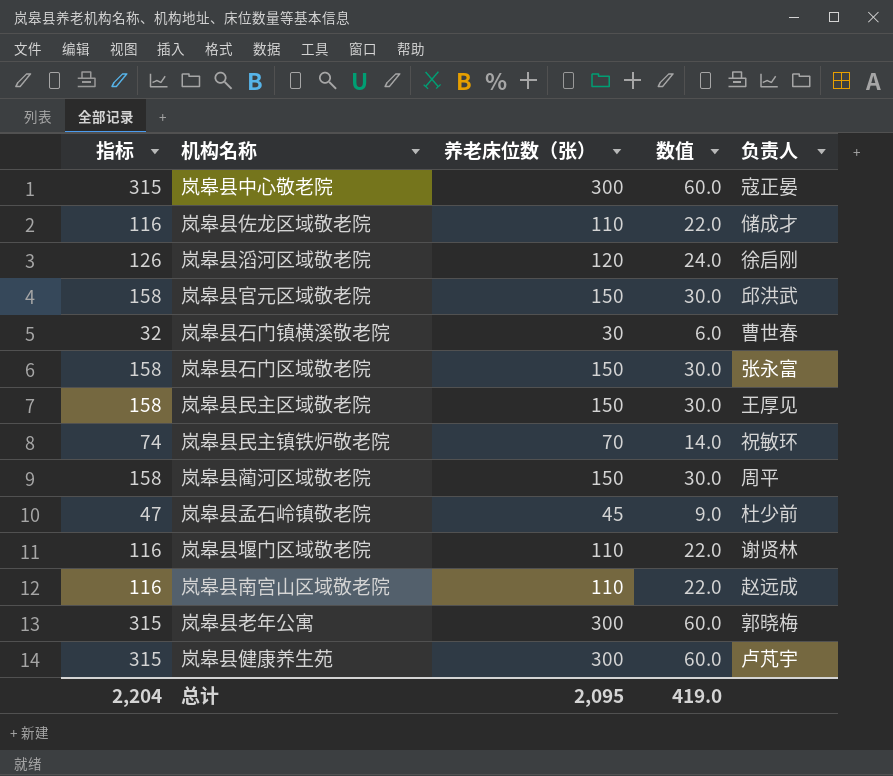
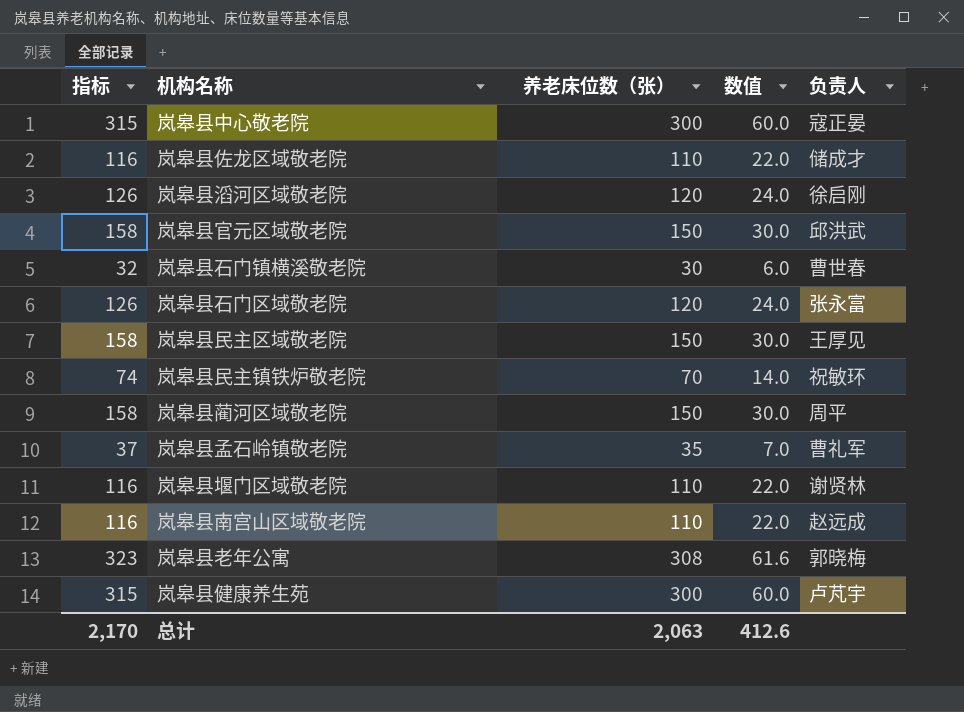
岚皋县石门区域敬老院 | 指标: 158 -> 126
岚皋县石门区域敬老院 | 养老床位数（张）: 150 -> 120
岚皋县石门区域敬老院 | 数值: 30.0 -> 24.0
岚皋县孟石岭镇敬老院 | 指标: 47 -> 37
岚皋县孟石岭镇敬老院 | 养老床位数（张）: 45 -> 35
岚皋县孟石岭镇敬老院 | 数值: 9.0 -> 7.0
岚皋县孟石岭镇敬老院 | 负责人: 杜少前 -> 曹礼军
岚皋县老年公寓 | 指标: 315 -> 323
岚皋县老年公寓 | 养老床位数（张）: 300 -> 308
岚皋县老年公寓 | 数值: 60.0 -> 61.6
总计 | 指标: 2,204 -> 2,170
总计 | 养老床位数（张）: 2,095 -> 2,063
总计 | 数值: 419.0 -> 412.6

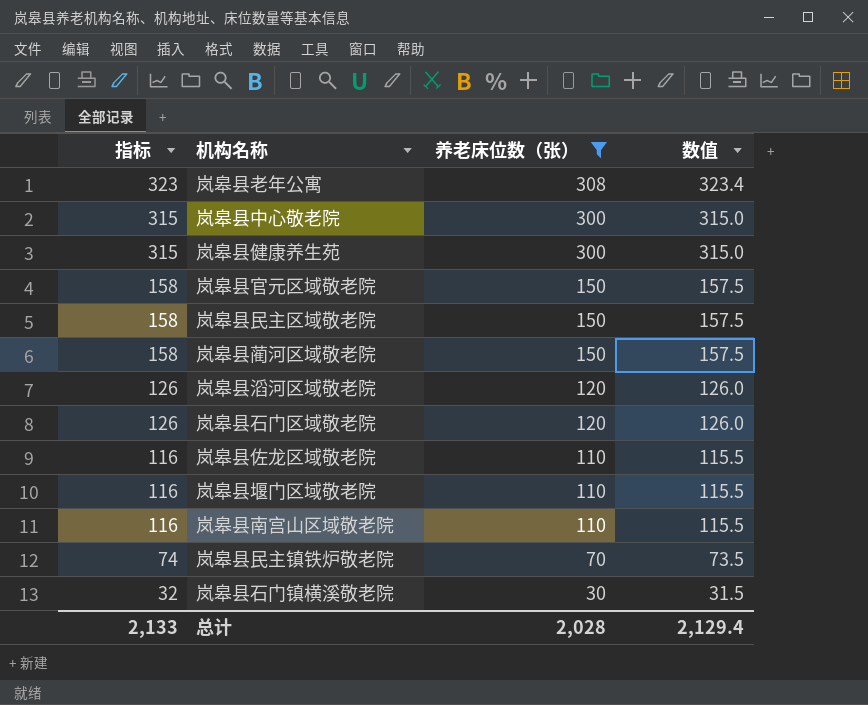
filter: none -> 养老床位数（张） != 35
row order: none -> 指标 descending
column 负责人 | position: 5 -> none
column 数值 | formula: [养老床位数（张）] * 0.2 -> [养老床位数（张）] * 1.05
总计 | 指标: 2,170 -> 2,133
总计 | 养老床位数（张）: 2,063 -> 2,028
总计 | 数值: 412.6 -> 2,129.4

